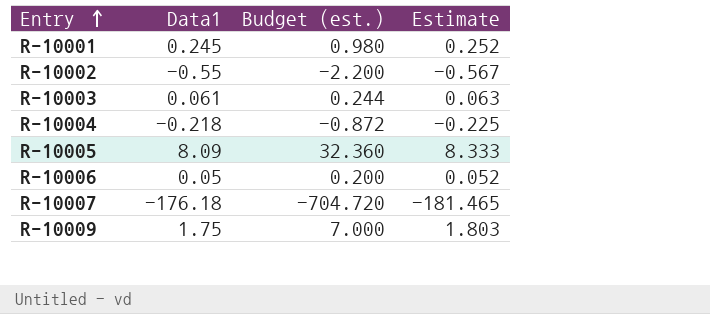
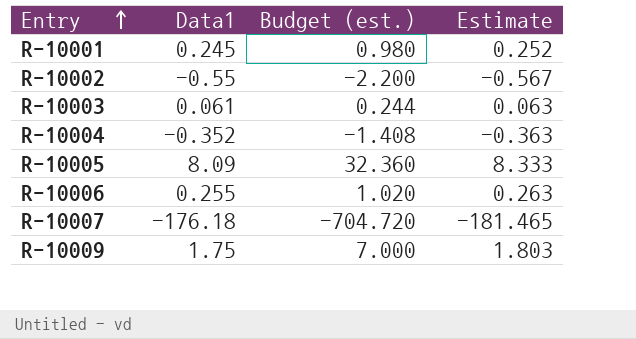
R-10004 | Data1: -0.218 -> -0.352
R-10004 | Budget (est.): -0.872 -> -1.408
R-10004 | Estimate: -0.225 -> -0.363
R-10006 | Data1: 0.05 -> 0.255
R-10006 | Budget (est.): 0.200 -> 1.020
R-10006 | Estimate: 0.052 -> 0.263

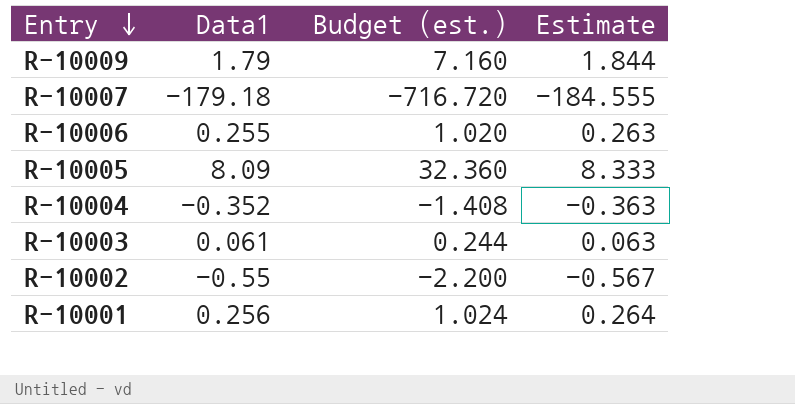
row order: Entry ascending -> Entry descending
R-10009 | Data1: 1.75 -> 1.79
R-10009 | Budget (est.): 7.000 -> 7.160
R-10009 | Estimate: 1.803 -> 1.844
R-10007 | Data1: -176.18 -> -179.18
R-10007 | Budget (est.): -704.720 -> -716.720
R-10007 | Estimate: -181.465 -> -184.555
R-10001 | Data1: 0.245 -> 0.256
R-10001 | Budget (est.): 0.980 -> 1.024
R-10001 | Estimate: 0.252 -> 0.264

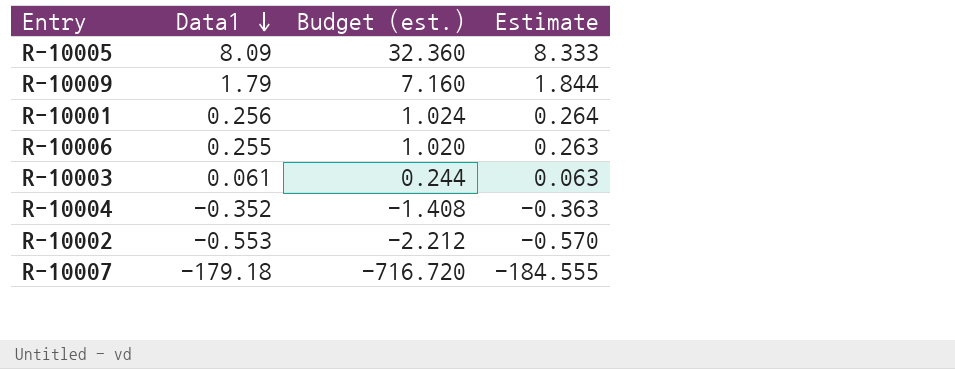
row order: Entry descending -> Data1 descending
R-10002 | Data1: -0.55 -> -0.553
R-10002 | Budget (est.): -2.200 -> -2.212
R-10002 | Estimate: -0.567 -> -0.570

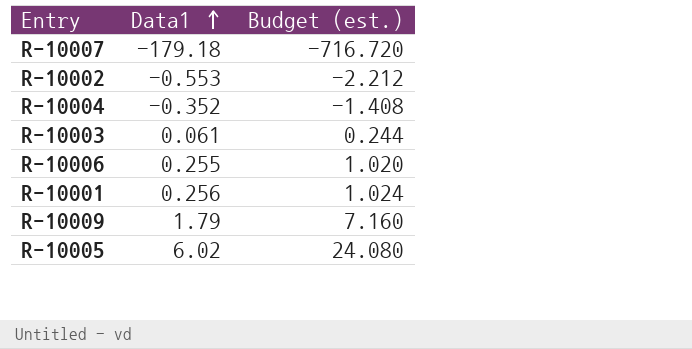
row order: Data1 descending -> Data1 ascending
column Estimate | formula: [Data1] * 1.03 -> none
R-10005 | Data1: 8.09 -> 6.02
R-10005 | Budget (est.): 32.360 -> 24.080

